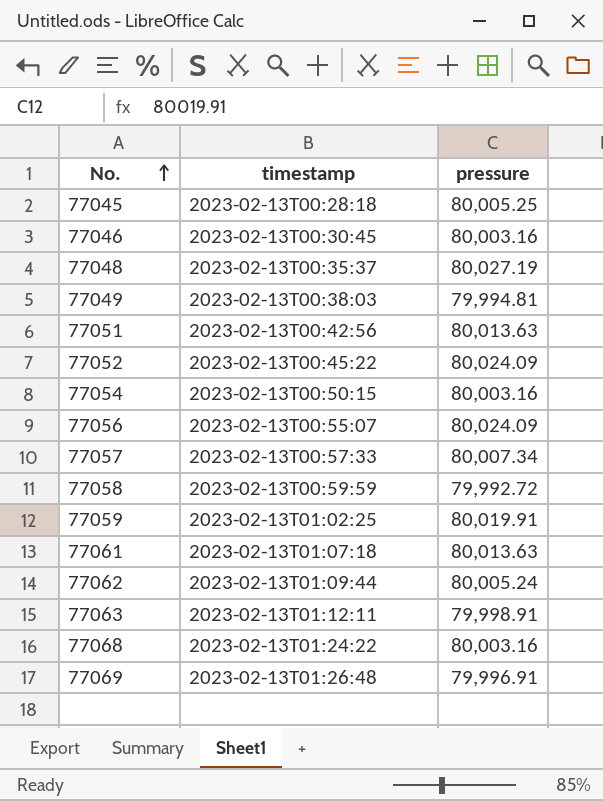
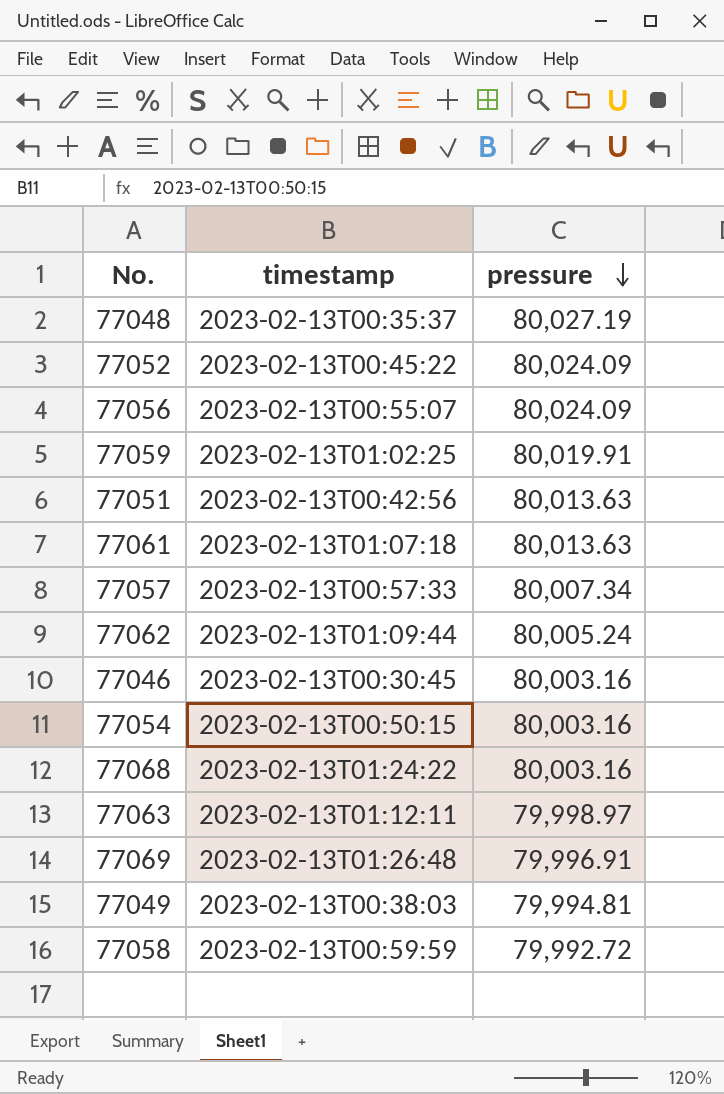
row order: No. ascending -> pressure descending
row 77045: 2023-02-13T00:28:18 | 80,005.25 -> none
77063 | pressure: 79,998.91 -> 79,998.97

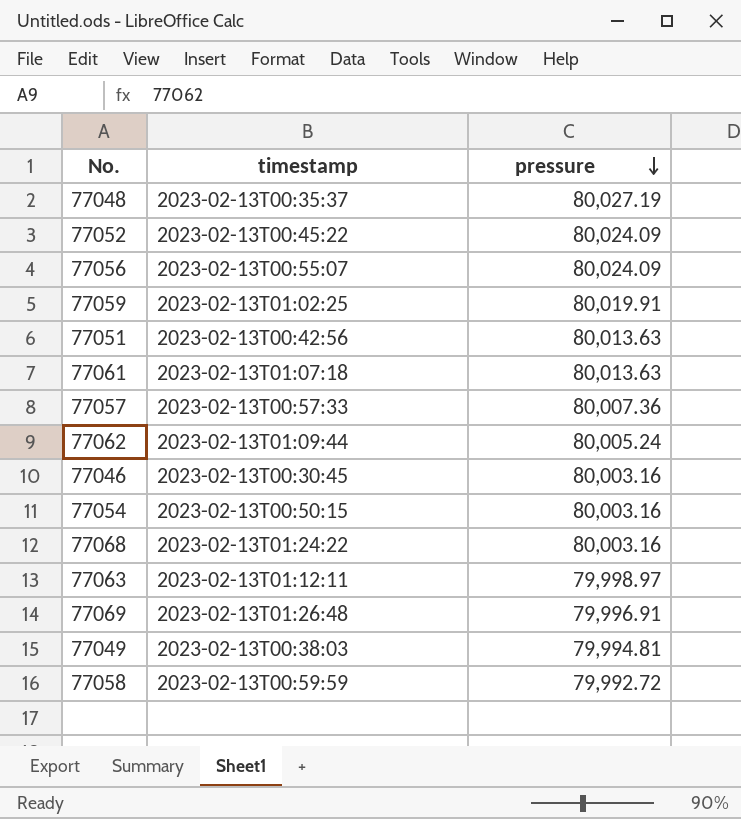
77057 | pressure: 80,007.34 -> 80,007.36

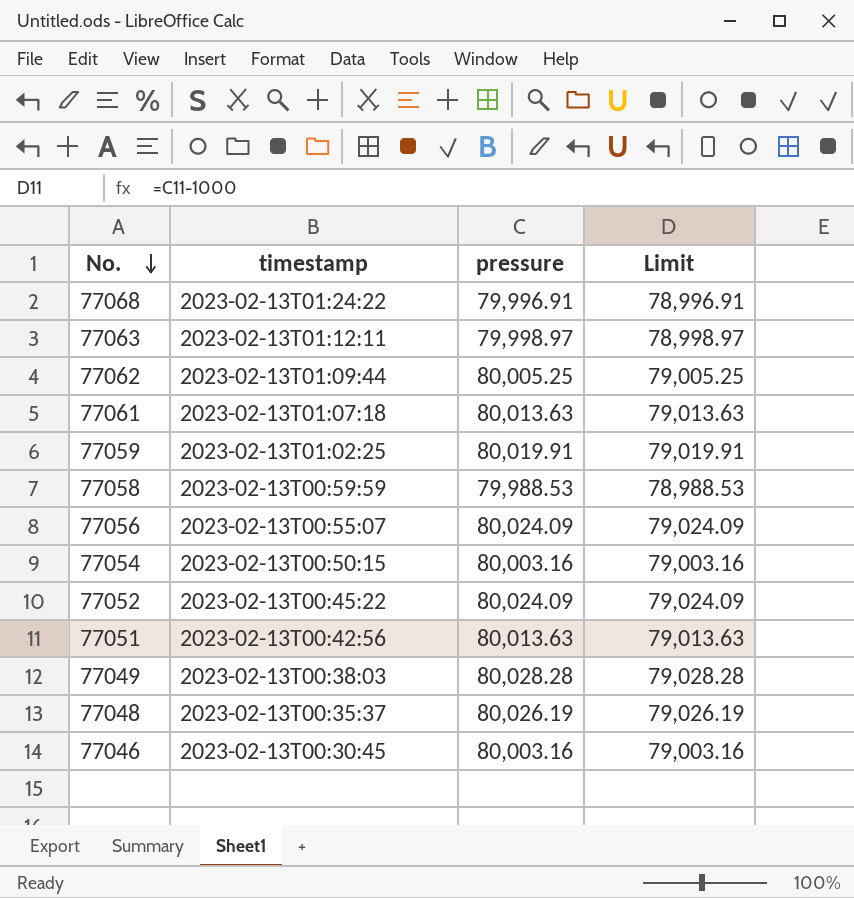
row order: pressure descending -> No. descending
column Limit | formula: none -> [pressure] - 1000
row 77057: 2023-02-13T00:57:33 | 80,007.36 -> none
row 77069: 2023-02-13T01:26:48 | 79,996.91 -> none
77068 | pressure: 80,003.16 -> 79,996.91
77062 | pressure: 80,005.24 -> 80,005.25
77058 | pressure: 79,992.72 -> 79,988.53
77049 | pressure: 79,994.81 -> 80,028.28
77048 | pressure: 80,027.19 -> 80,026.19

